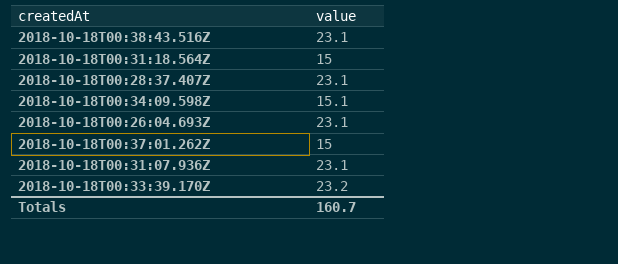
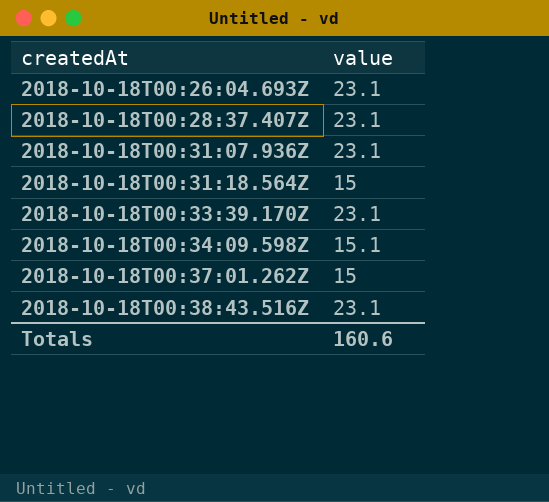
row order: none -> createdAt ascending
2018-10-18T00:33:39.170Z | value: 23.2 -> 23.1
Totals | value: 160.7 -> 160.6

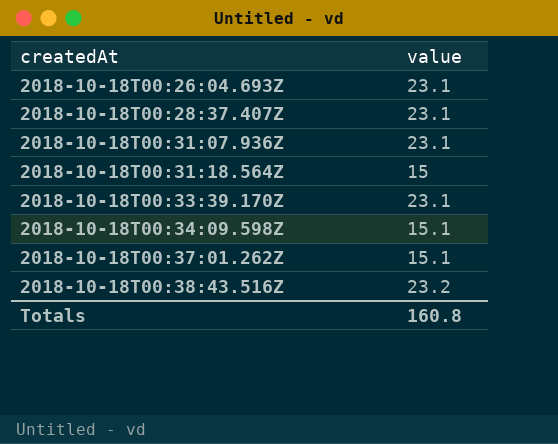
2018-10-18T00:37:01.262Z | value: 15 -> 15.1
2018-10-18T00:38:43.516Z | value: 23.1 -> 23.2
Totals | value: 160.6 -> 160.8

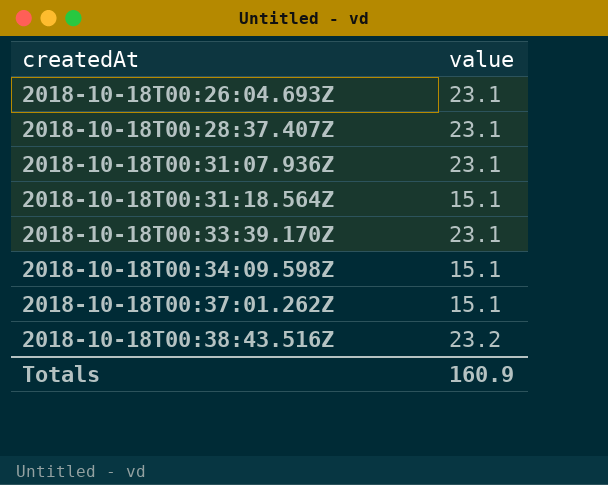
2018-10-18T00:31:18.564Z | value: 15 -> 15.1
Totals | value: 160.8 -> 160.9

